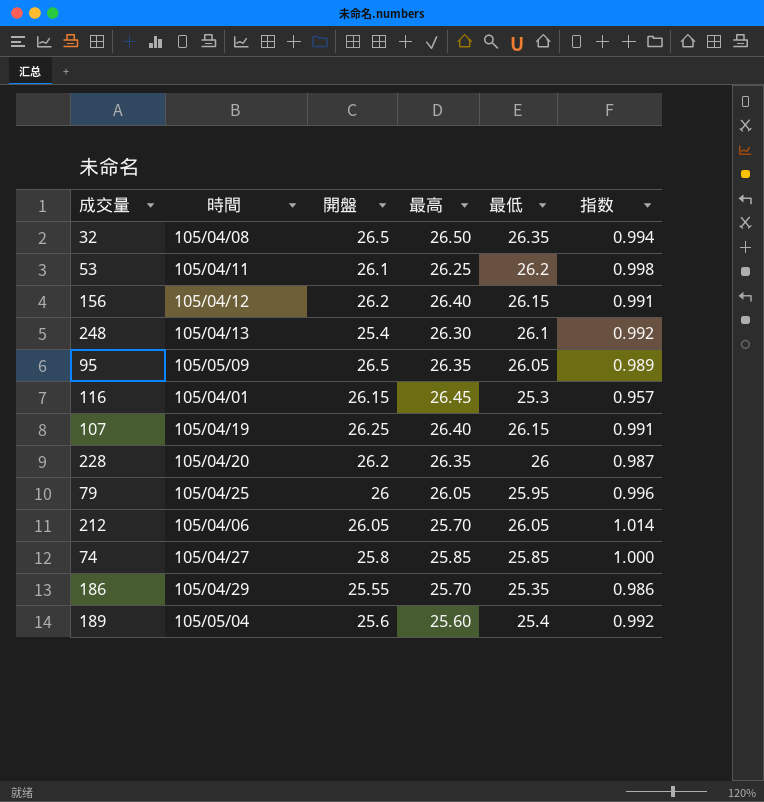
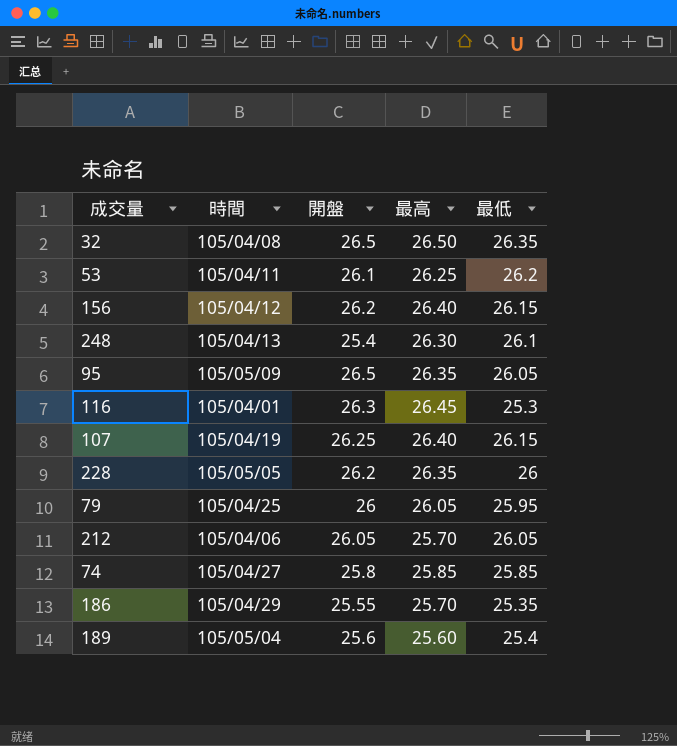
column 指数 | formula: [最低] / [最高] -> none
116 | 開盤: 26.15 -> 26.3
228 | 時間: 105/04/20 -> 105/05/05

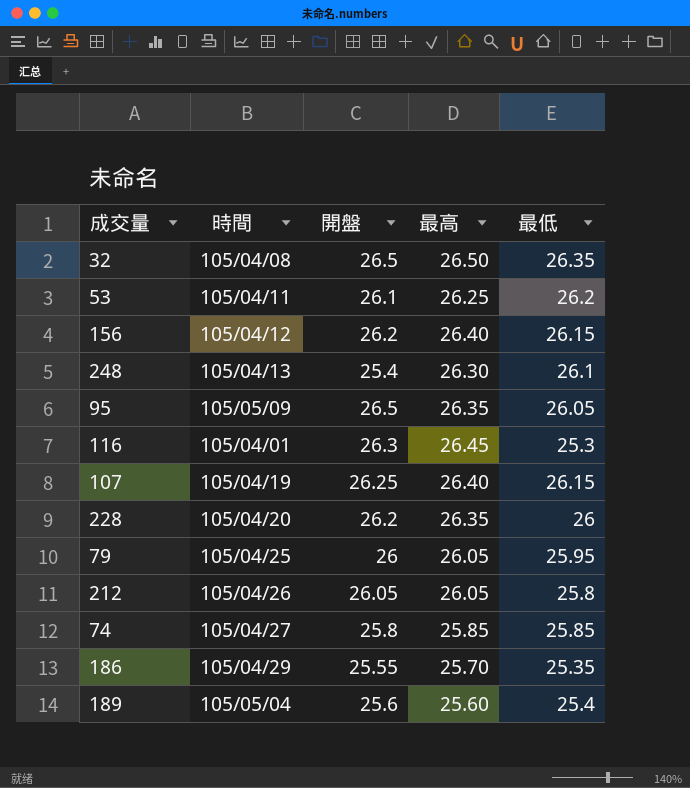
228 | 時間: 105/05/05 -> 105/04/20
212 | 時間: 105/04/06 -> 105/04/26
212 | 最高: 25.70 -> 26.05
212 | 最低: 26.05 -> 25.8

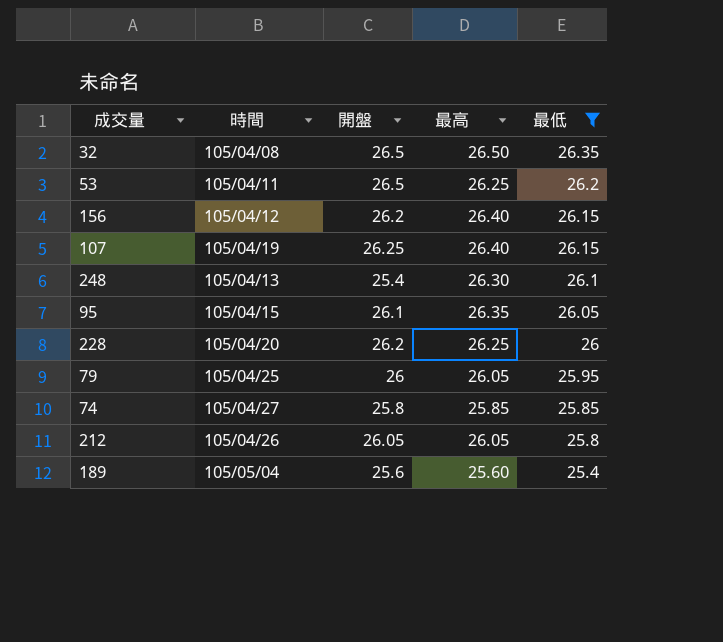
filter: none -> 最低 >= 25.4
row order: none -> 最低 descending
53 | 開盤: 26.1 -> 26.5
95 | 時間: 105/05/09 -> 105/04/15
95 | 開盤: 26.5 -> 26.1
228 | 最高: 26.35 -> 26.25

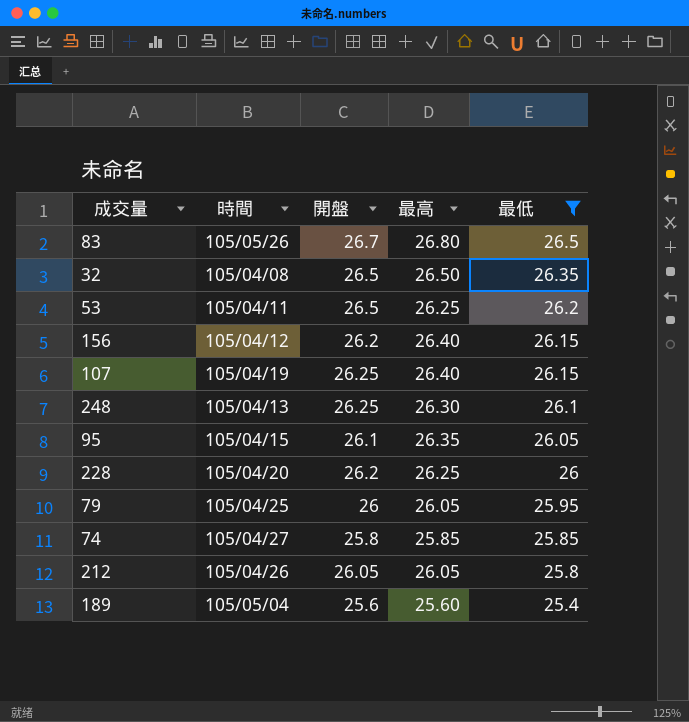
row 83: none -> 105/05/26 | 26.7 | 26.80 | 26.5
248 | 開盤: 25.4 -> 26.25

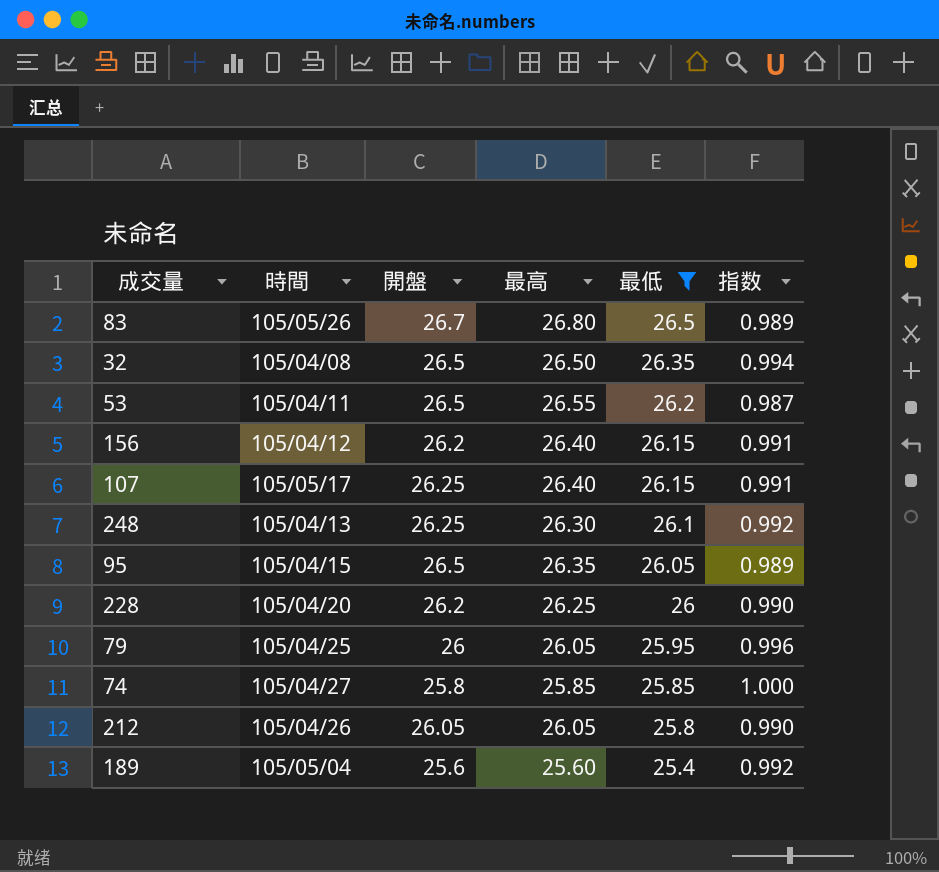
column 指数 | formula: none -> [最低] / [最高]
53 | 最高: 26.25 -> 26.55
107 | 時間: 105/04/19 -> 105/05/17
95 | 開盤: 26.1 -> 26.5

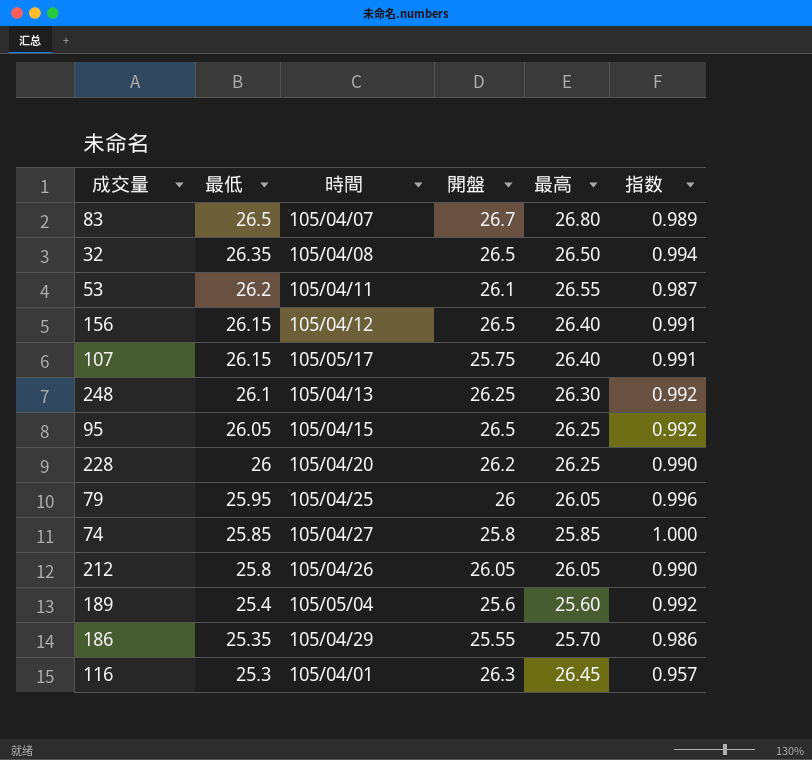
filter: 最低 >= 25.4 -> none
column 最低 | position: 5 -> 2
83 | 時間: 105/05/26 -> 105/04/07
53 | 開盤: 26.5 -> 26.1
156 | 開盤: 26.2 -> 26.5
107 | 開盤: 26.25 -> 25.75
95 | 最高: 26.35 -> 26.25
95 | 指数: 0.989 -> 0.992

